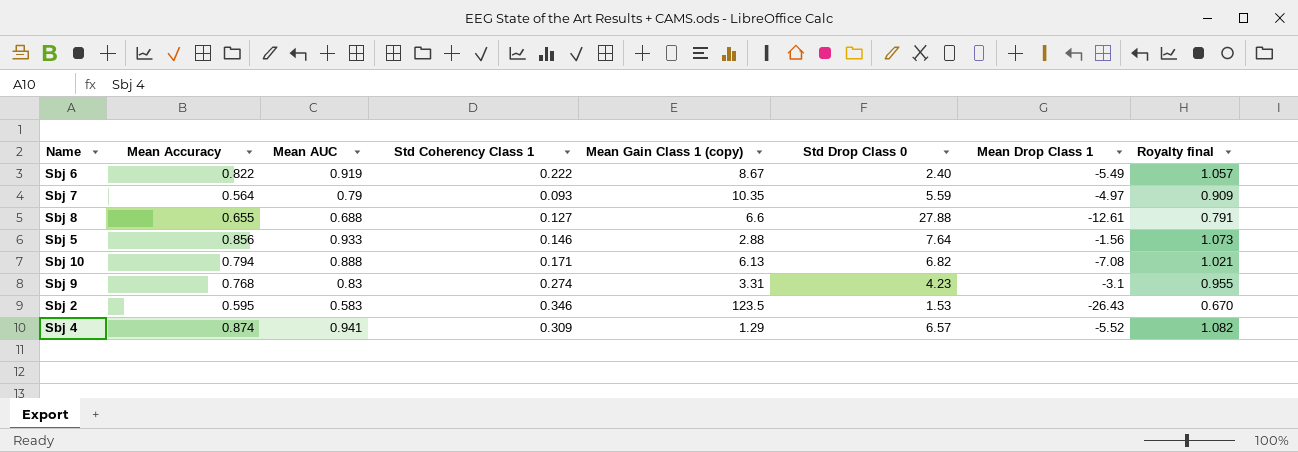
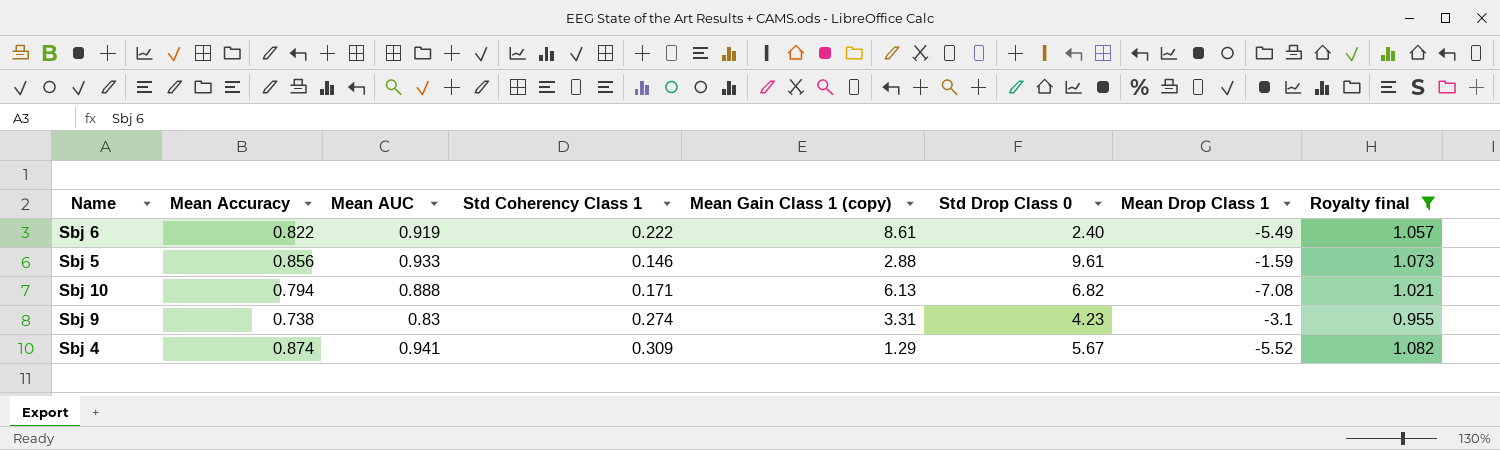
filter: none -> Royalty final >= 0.955
Sbj 6 | Mean Gain Class 1 (copy): 8.67 -> 8.61
Sbj 5 | Std Drop Class 0: 7.64 -> 9.61
Sbj 5 | Mean Drop Class 1: -1.56 -> -1.59
Sbj 9 | Mean Accuracy: 0.768 -> 0.738
Sbj 4 | Std Drop Class 0: 6.57 -> 5.67

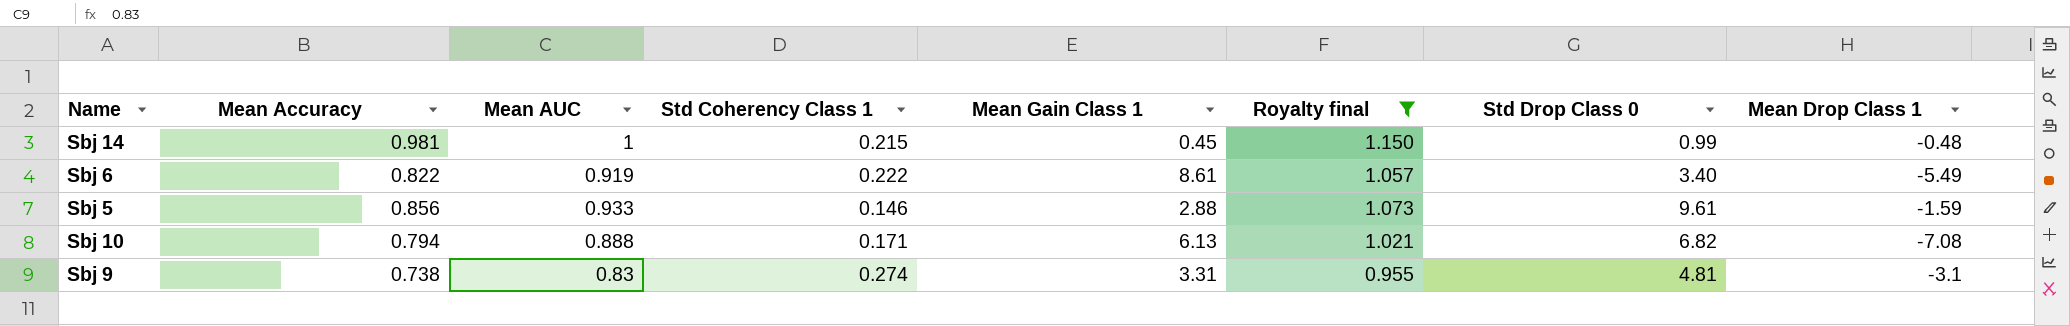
column name: Mean Gain Class 1 (copy) -> Mean Gain Class 1
column Royalty final | position: 8 -> 6
row Sbj 4: 0.874 | 0.941 | 0.309 | 1.29 | 5.67 | -5.52 | 1.082 -> none
row Sbj 14: none -> 0.981 | 1 | 0.215 | 0.45 | 1.150 | 0.99 | -0.48
Sbj 6 | Std Drop Class 0: 2.40 -> 3.40
Sbj 9 | Std Drop Class 0: 4.23 -> 4.81

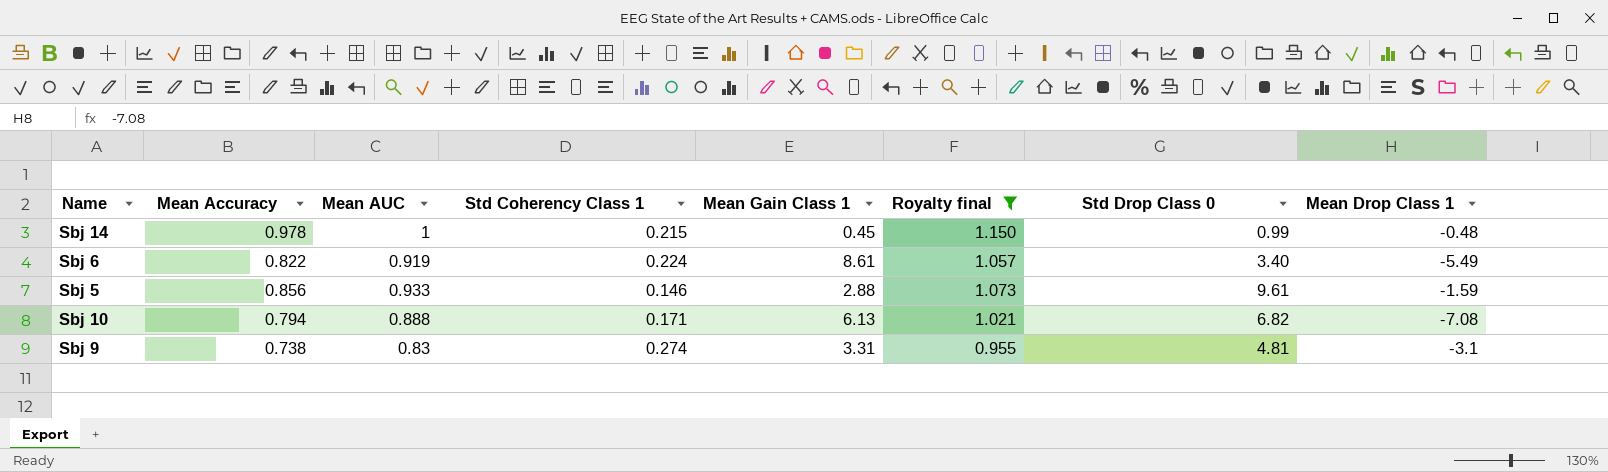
Sbj 14 | Mean Accuracy: 0.981 -> 0.978
Sbj 6 | Std Coherency Class 1: 0.222 -> 0.224

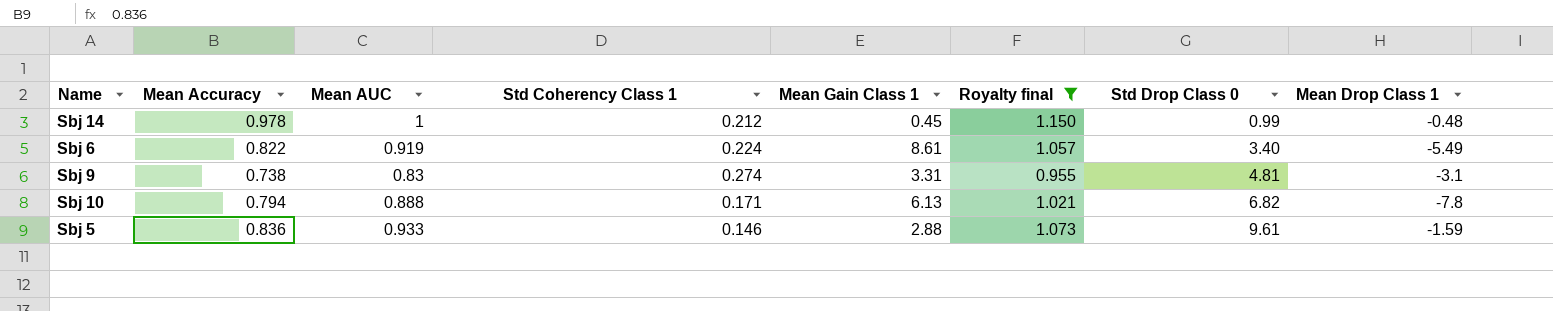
row order: none -> Std Drop Class 0 ascending
Sbj 14 | Std Coherency Class 1: 0.215 -> 0.212
Sbj 10 | Mean Drop Class 1: -7.08 -> -7.8
Sbj 5 | Mean Accuracy: 0.856 -> 0.836

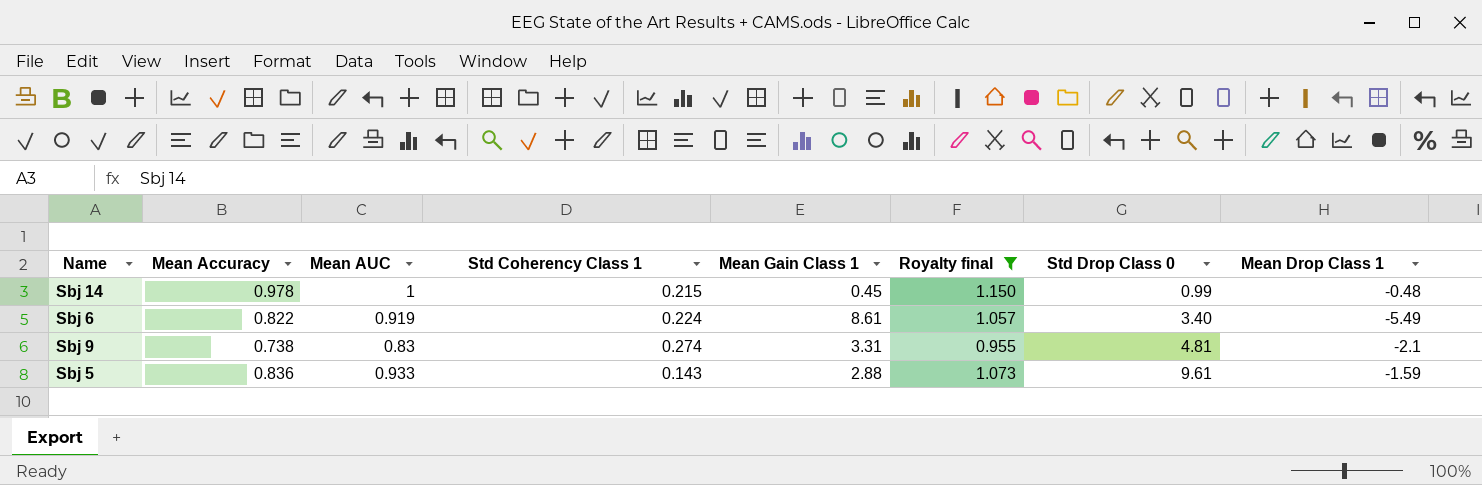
row Sbj 10: 0.794 | 0.888 | 0.171 | 6.13 | 1.021 | 6.82 | -7.8 -> none
Sbj 14 | Std Coherency Class 1: 0.212 -> 0.215
Sbj 9 | Mean Drop Class 1: -3.1 -> -2.1
Sbj 5 | Std Coherency Class 1: 0.146 -> 0.143

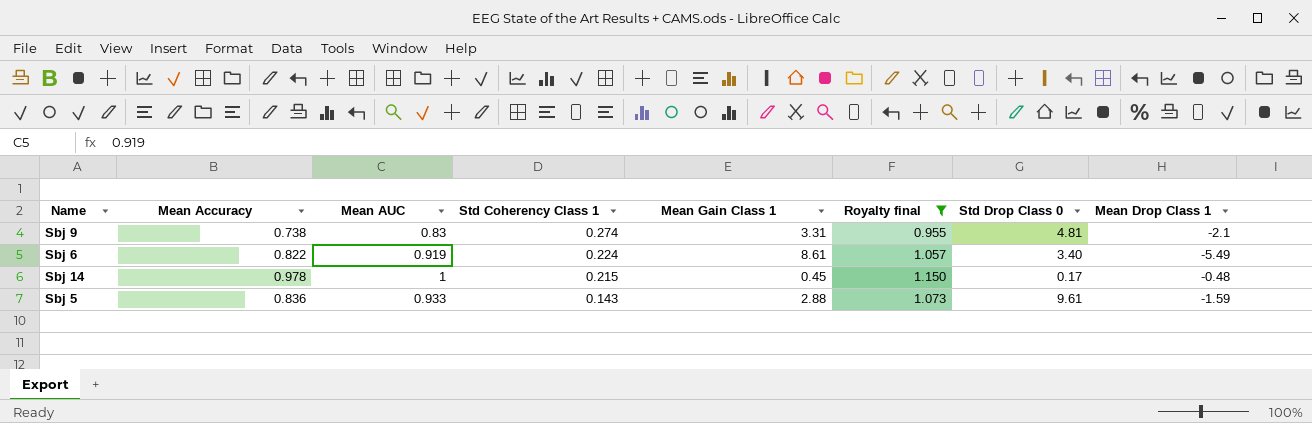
row order: Std Drop Class 0 ascending -> Std Coherency Class 1 descending
Sbj 14 | Std Drop Class 0: 0.99 -> 0.17

